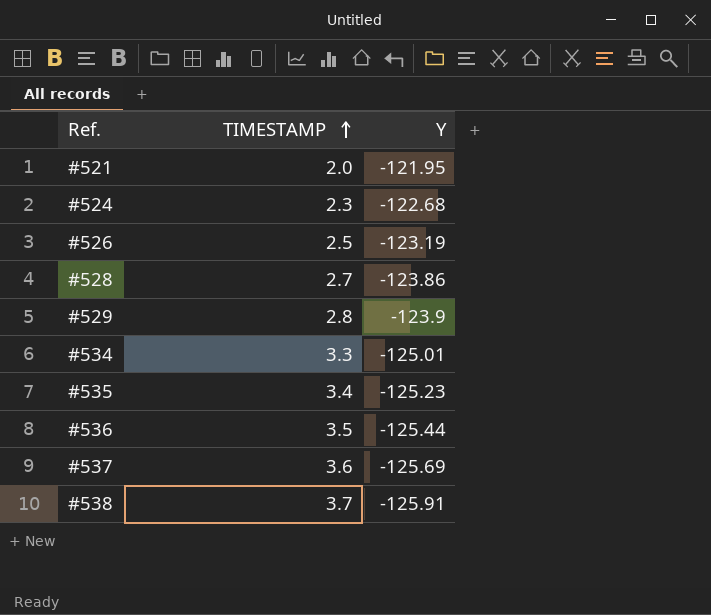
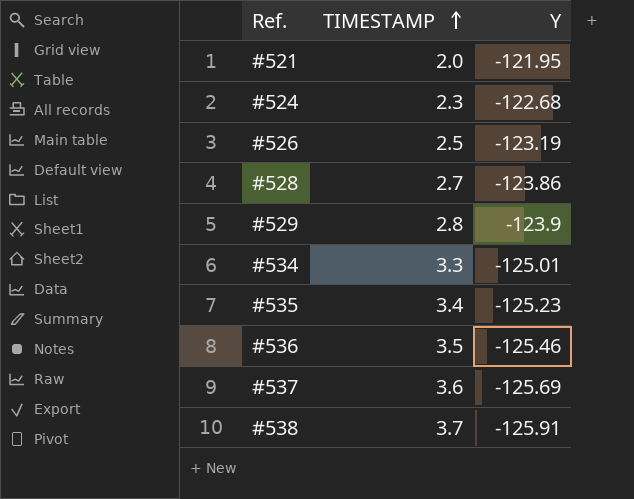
#536 | Y: -125.44 -> -125.46

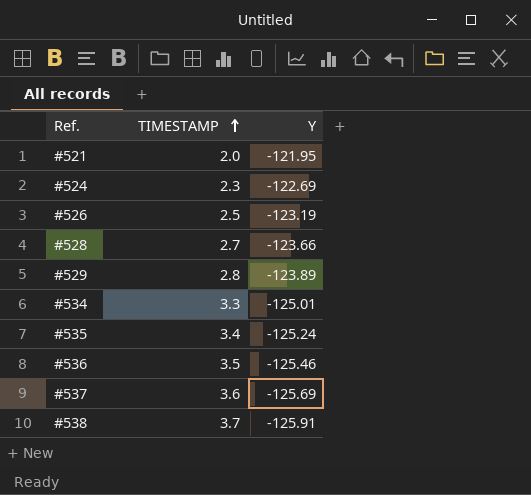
#524 | Y: -122.68 -> -122.69
#528 | Y: -123.86 -> -123.66
#529 | Y: -123.9 -> -123.89
#535 | Y: -125.23 -> -125.24

